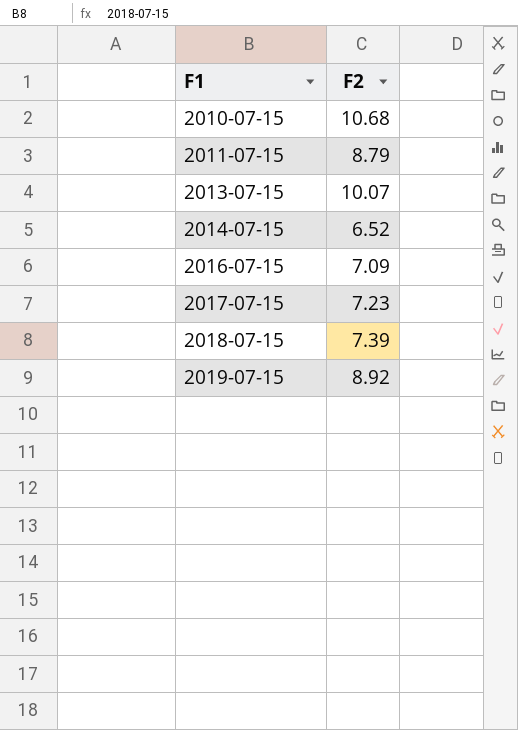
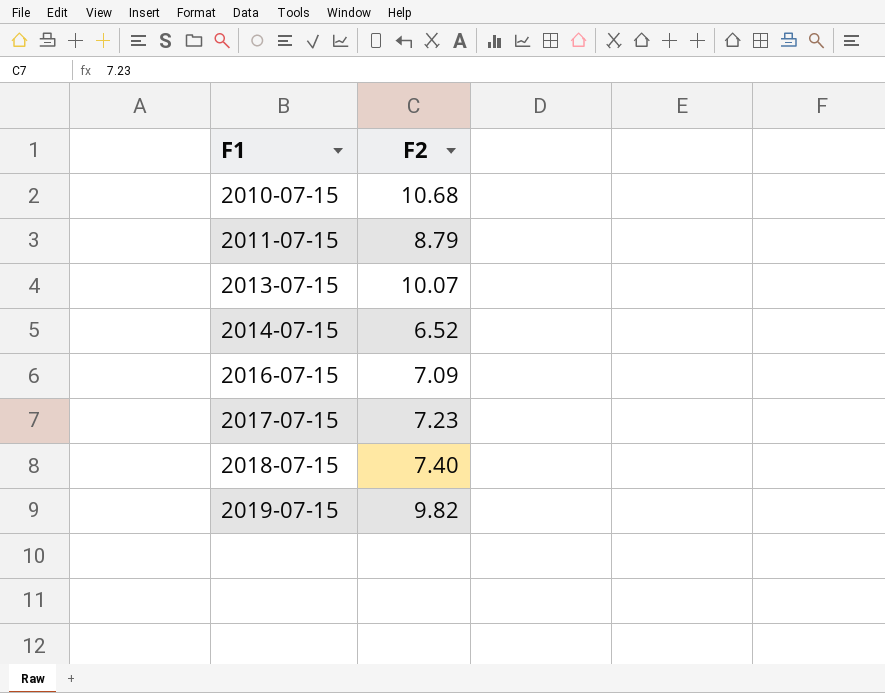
2018-07-15 | F2: 7.39 -> 7.40
2019-07-15 | F2: 8.92 -> 9.82

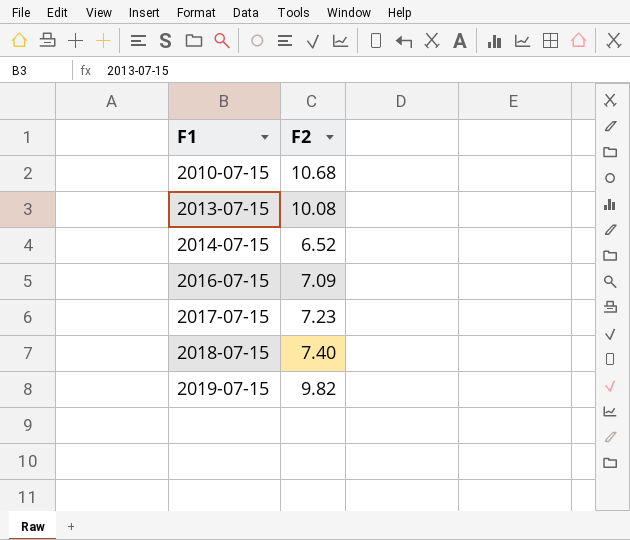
row 2011-07-15: 8.79 -> none
2013-07-15 | F2: 10.07 -> 10.08

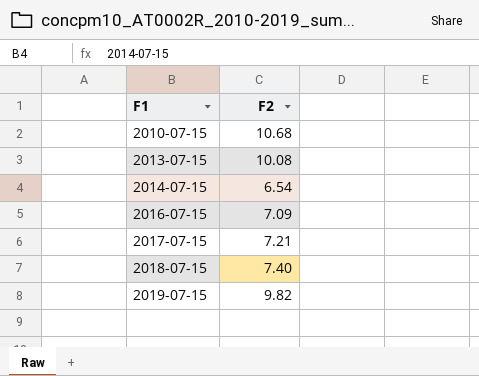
2014-07-15 | F2: 6.52 -> 6.54
2017-07-15 | F2: 7.23 -> 7.21

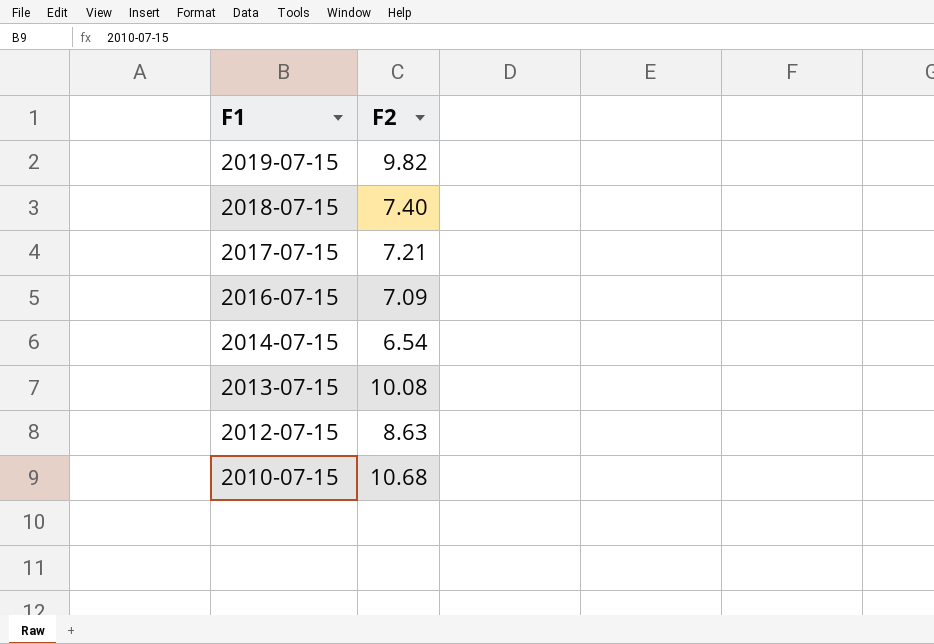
row order: F1 ascending -> F1 descending
row 2012-07-15: none -> 8.63

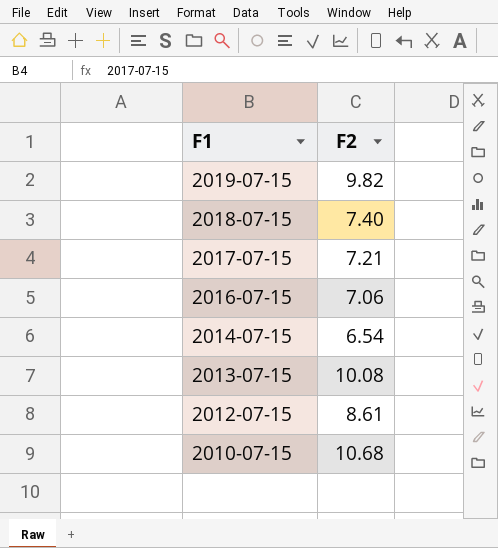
2016-07-15 | F2: 7.09 -> 7.06
2012-07-15 | F2: 8.63 -> 8.61

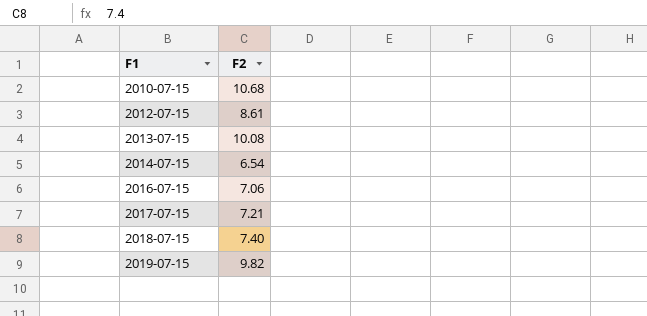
row order: F1 descending -> F1 ascending

